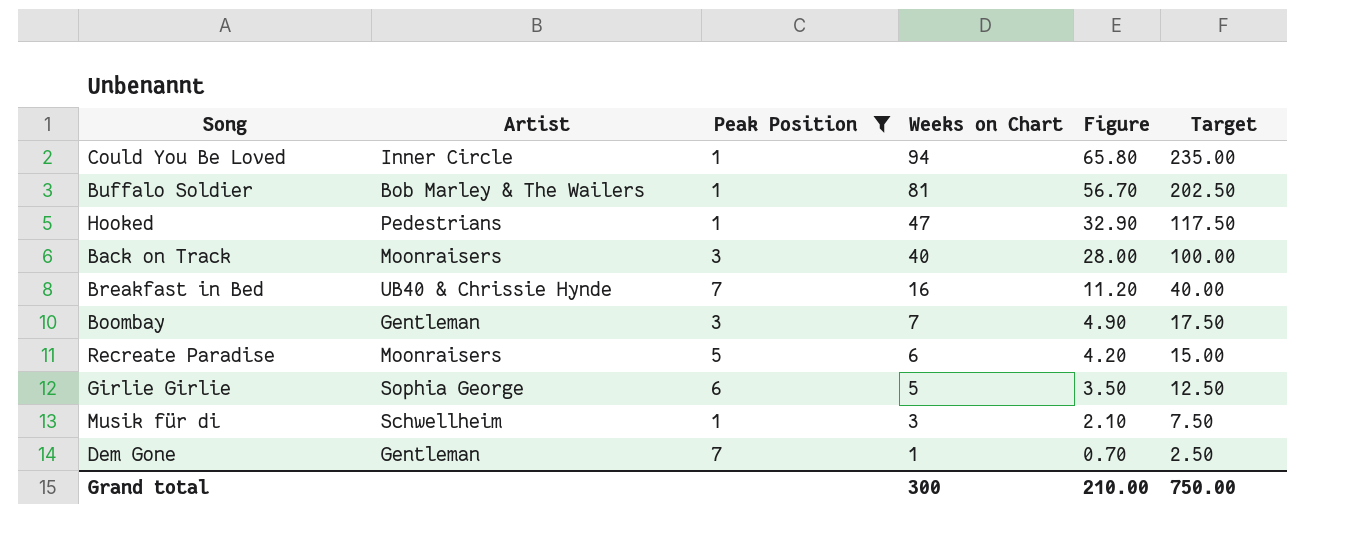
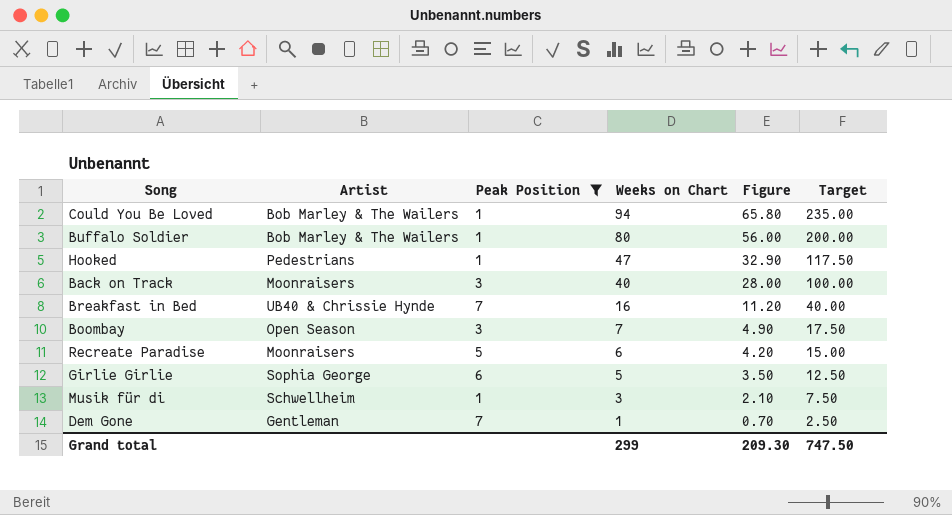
Could You Be Loved | Artist: Inner Circle -> Bob Marley & The Wailers
Buffalo Soldier | Weeks on Chart: 81 -> 80
Buffalo Soldier | Figure: 56.70 -> 56.00
Buffalo Soldier | Target: 202.50 -> 200.00
Boombay | Artist: Gentleman -> Open Season
Grand total | Weeks on Chart: 300 -> 299
Grand total | Figure: 210.00 -> 209.30
Grand total | Target: 750.00 -> 747.50

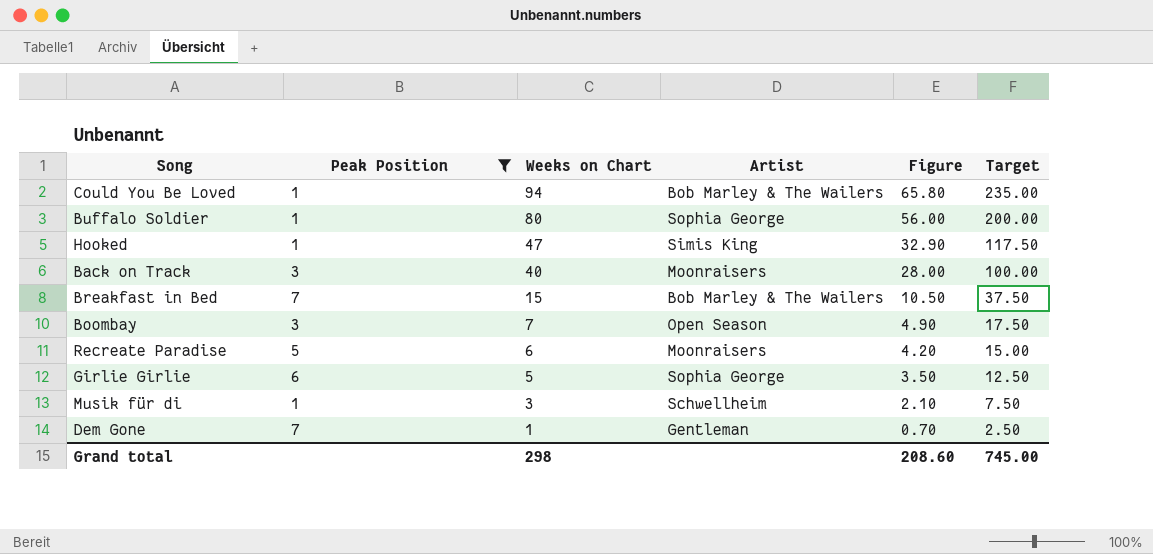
column Artist | position: 2 -> 4
Buffalo Soldier | Artist: Bob Marley & The Wailers -> Sophia George
Hooked | Artist: Pedestrians -> Simis King
Breakfast in Bed | Weeks on Chart: 16 -> 15
Breakfast in Bed | Artist: UB40 & Chrissie Hynde -> Bob Marley & The Wailers
Breakfast in Bed | Figure: 11.20 -> 10.50
Breakfast in Bed | Target: 40.00 -> 37.50
Grand total | Weeks on Chart: 299 -> 298
Grand total | Figure: 209.30 -> 208.60
Grand total | Target: 747.50 -> 745.00

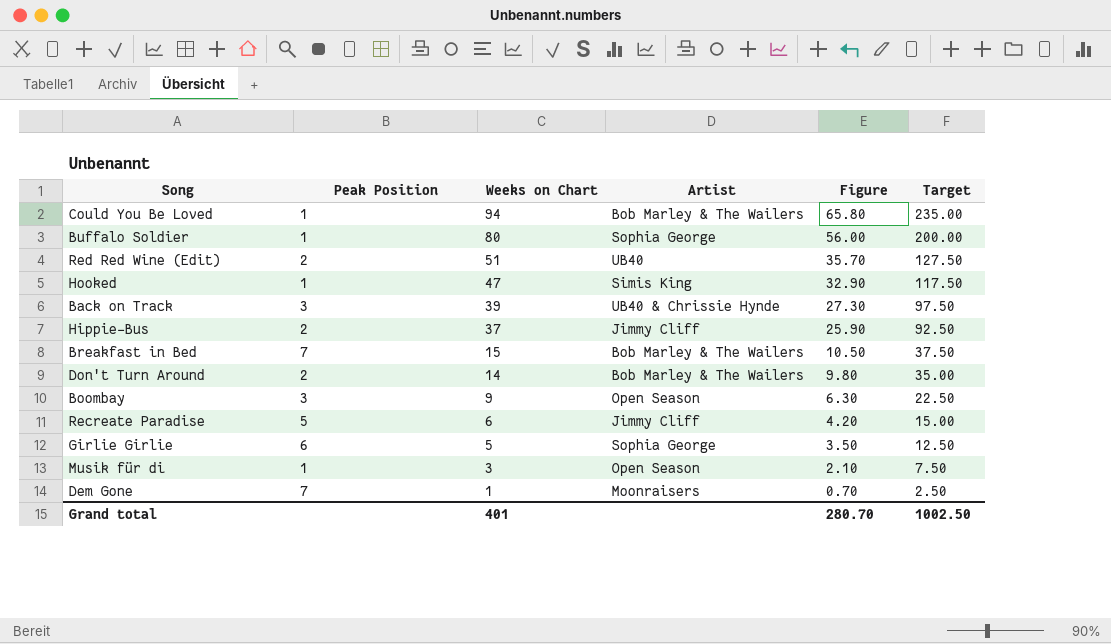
filter: Peak Position != 2 -> none
Back on Track | Weeks on Chart: 40 -> 39
Back on Track | Artist: Moonraisers -> UB40 & Chrissie Hynde
Back on Track | Figure: 28.00 -> 27.30
Back on Track | Target: 100.00 -> 97.50
Boombay | Weeks on Chart: 7 -> 9
Boombay | Figure: 4.90 -> 6.30
Boombay | Target: 17.50 -> 22.50
Recreate Paradise | Artist: Moonraisers -> Jimmy Cliff
Musik für di | Artist: Schwellheim -> Open Season
Dem Gone | Artist: Gentleman -> Moonraisers
Grand total | Weeks on Chart: 298 -> 401
Grand total | Figure: 208.60 -> 280.70
Grand total | Target: 745.00 -> 1002.50

